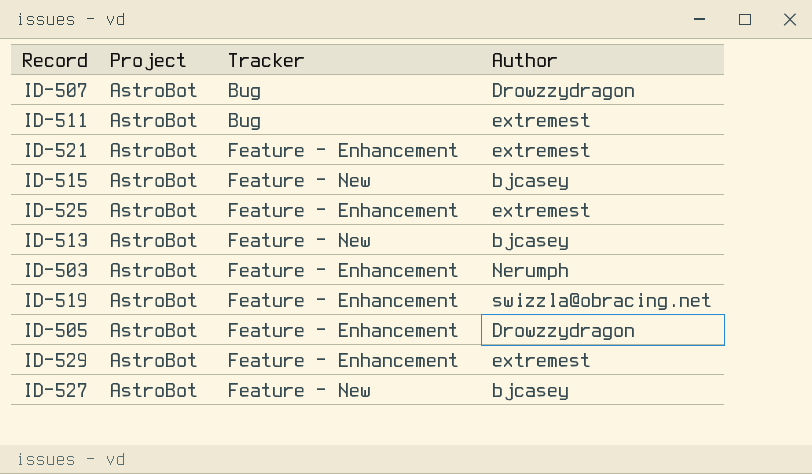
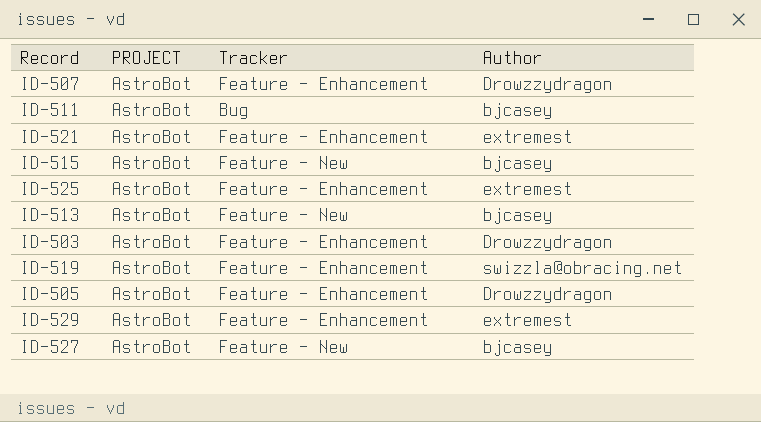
column name: Project -> PROJECT
ID-507 | Tracker: Bug -> Feature - Enhancement
ID-511 | Author: extremest -> bjcasey
ID-503 | Author: Nerumph -> Drowzzydragon

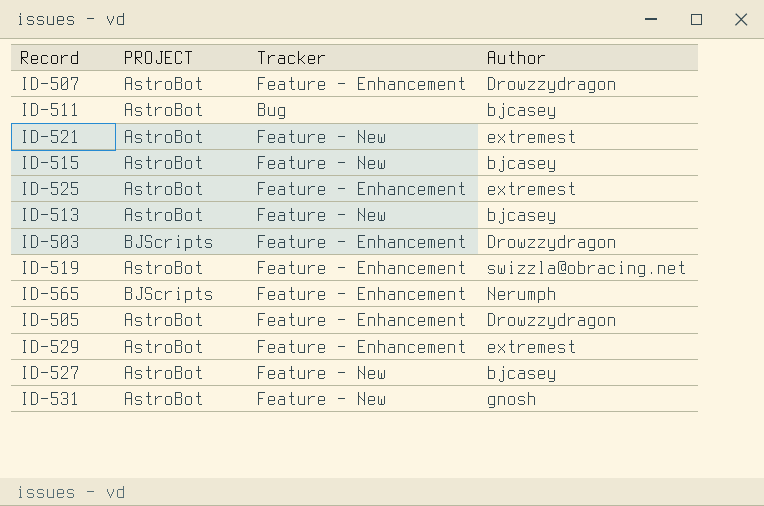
ID-521 | Tracker: Feature - Enhancement -> Feature - New
ID-503 | PROJECT: AstroBot -> BJScripts
row ID-565: none -> BJScripts | Feature - Enhancement | Nerumph
row ID-531: none -> AstroBot | Feature - New | gnosh

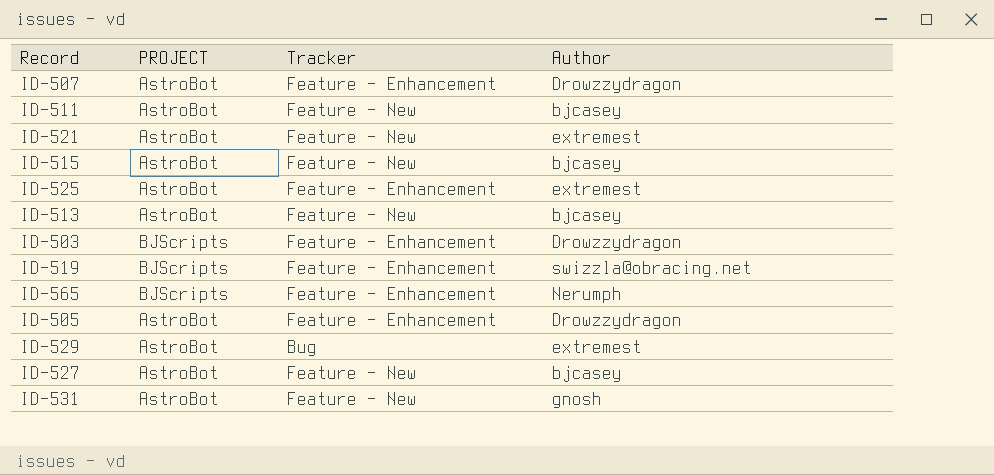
ID-511 | Tracker: Bug -> Feature - New
ID-519 | PROJECT: AstroBot -> BJScripts
ID-529 | Tracker: Feature - Enhancement -> Bug

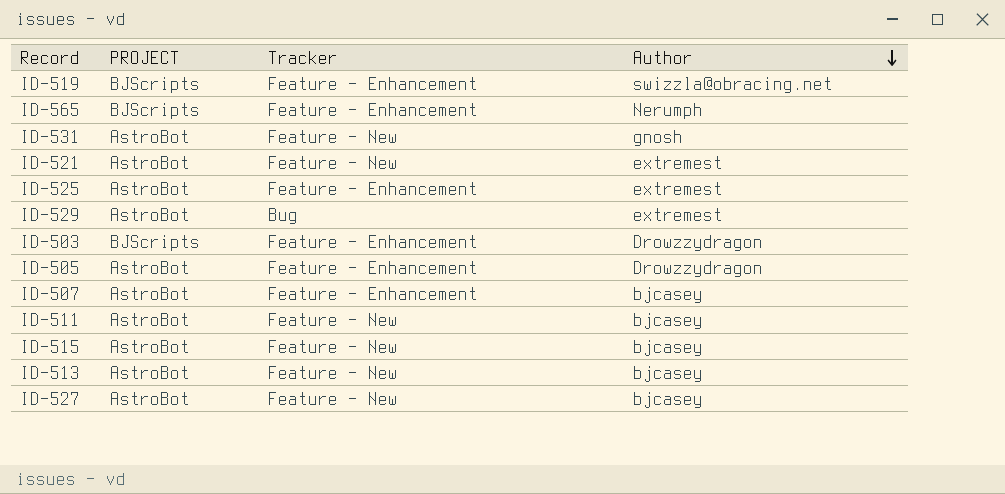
row order: none -> Author descending
ID-507 | Author: Drowzzydragon -> bjcasey

